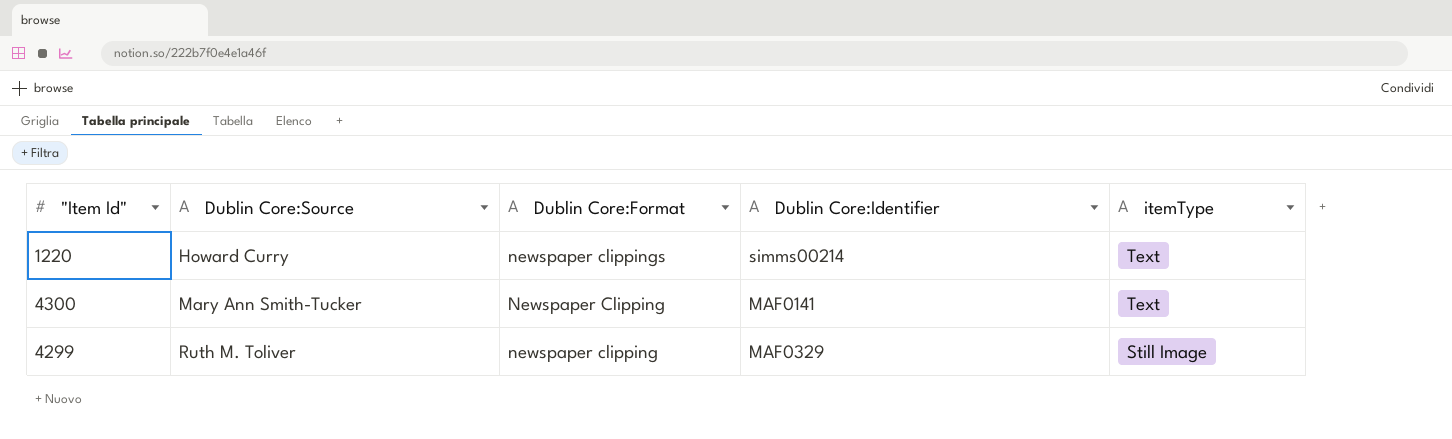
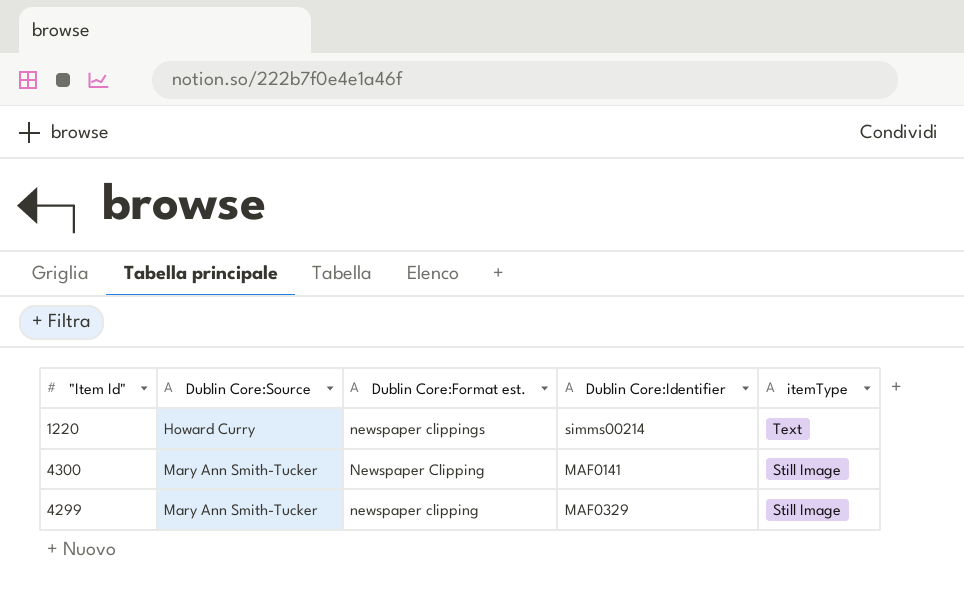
column name: Dublin Core:Format -> Dublin Core:Format est.
4300 | itemType: Text -> Still Image
4299 | Dublin Core:Source: Ruth M. Toliver -> Mary Ann Smith-Tucker

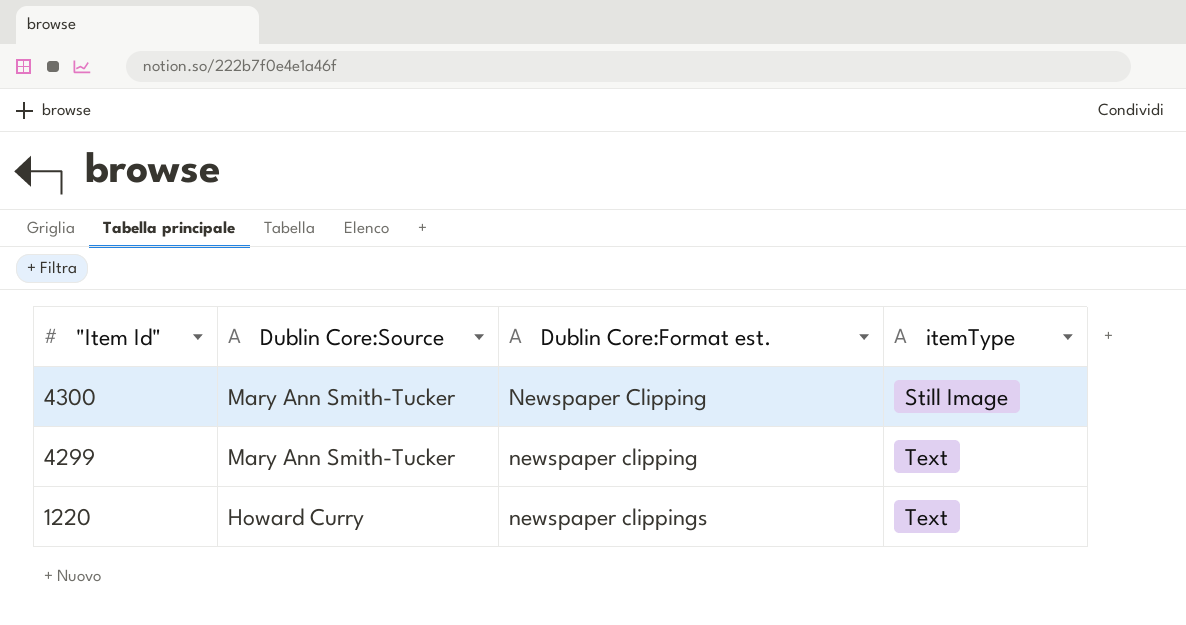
row order: Dublin Core:Source ascending -> "Item Id" descending
column Dublin Core:Identifier | position: 4 -> none
4299 | itemType: Still Image -> Text

